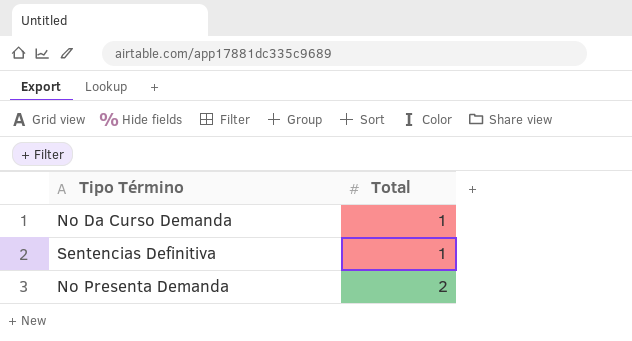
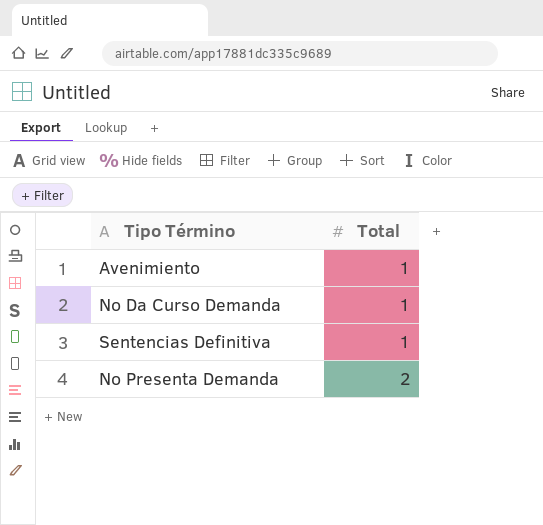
row Avenimiento: none -> 1

